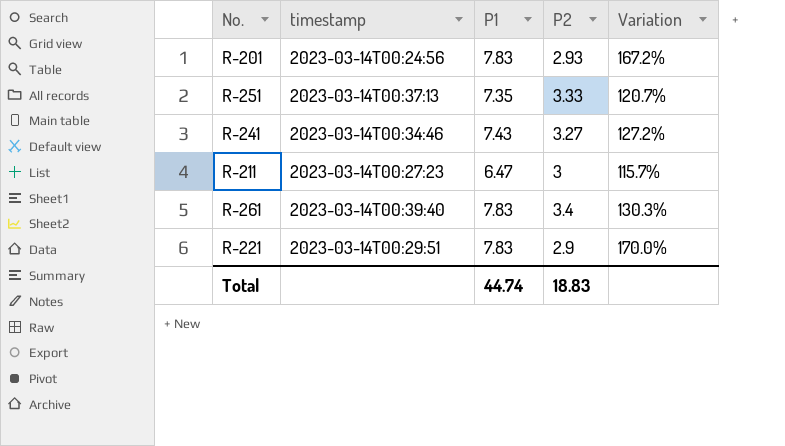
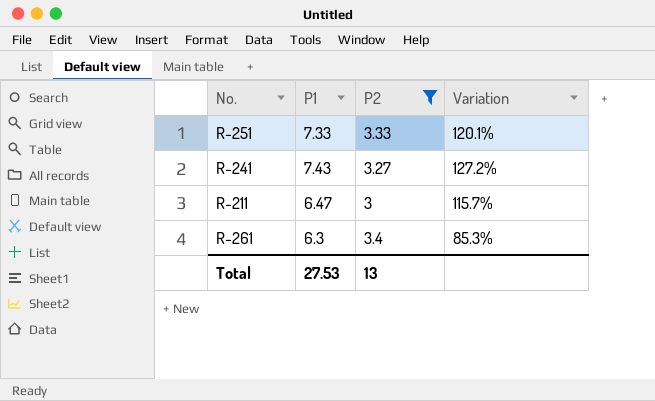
filter: none -> P2 >= 3
column timestamp | position: 2 -> none
R-251 | P1: 7.35 -> 7.33
R-251 | Variation: 120.7% -> 120.1%
R-261 | P1: 7.83 -> 6.3
R-261 | Variation: 130.3% -> 85.3%
Total | P1: 44.74 -> 27.53
Total | P2: 18.83 -> 13

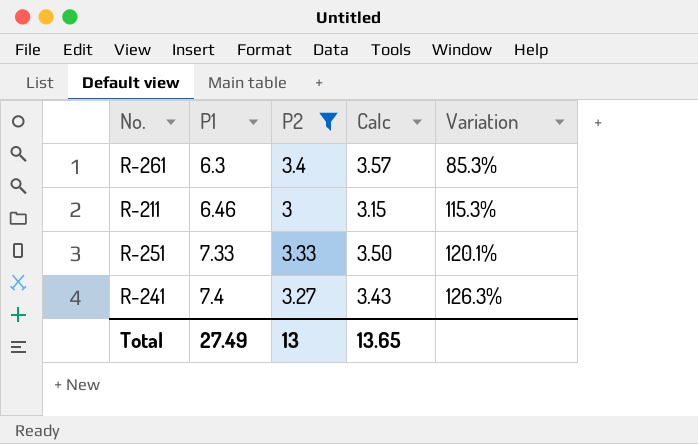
row order: none -> P1 ascending
column Calc | formula: none -> [P2] * 1.05
R-211 | P1: 6.47 -> 6.46
R-211 | Variation: 115.7% -> 115.3%
R-241 | P1: 7.43 -> 7.4
R-241 | Variation: 127.2% -> 126.3%
Total | P1: 27.53 -> 27.49

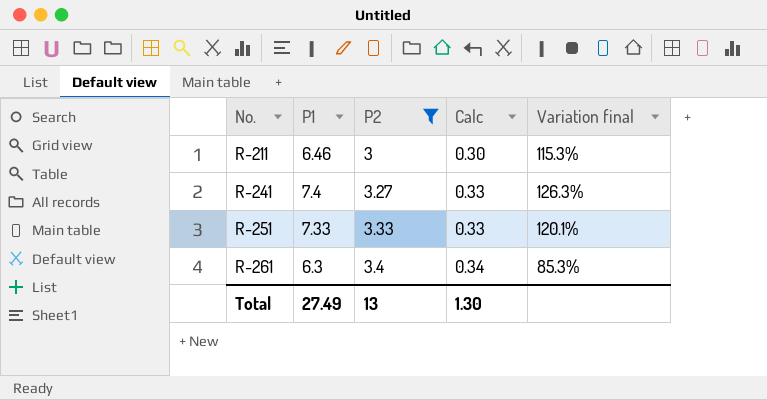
row order: P1 ascending -> No. ascending
column Calc | formula: [P2] * 1.05 -> [P2] * 0.1
column name: Variation -> Variation final
Total | Calc: 13.65 -> 1.30

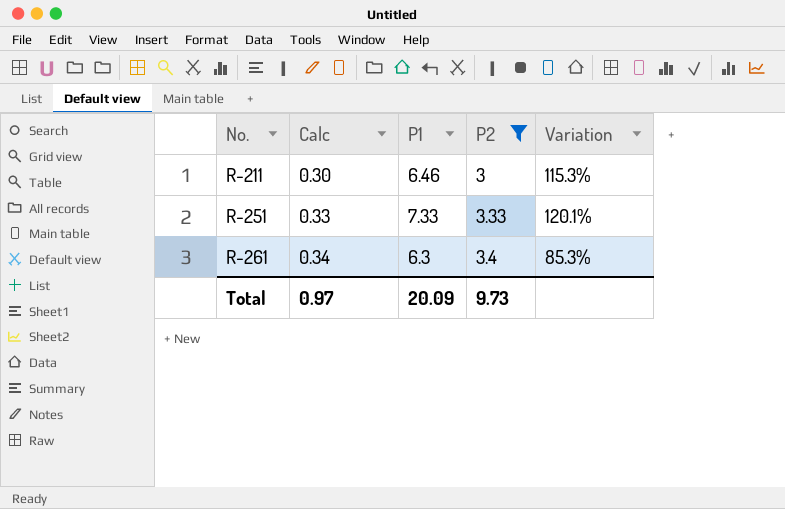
column Calc | position: 4 -> 2
column name: Variation final -> Variation
row R-241: 7.4 | 3.27 | 0.33 | 126.3% -> none
Total | Calc: 1.30 -> 0.97
Total | P1: 27.49 -> 20.09
Total | P2: 13 -> 9.73

